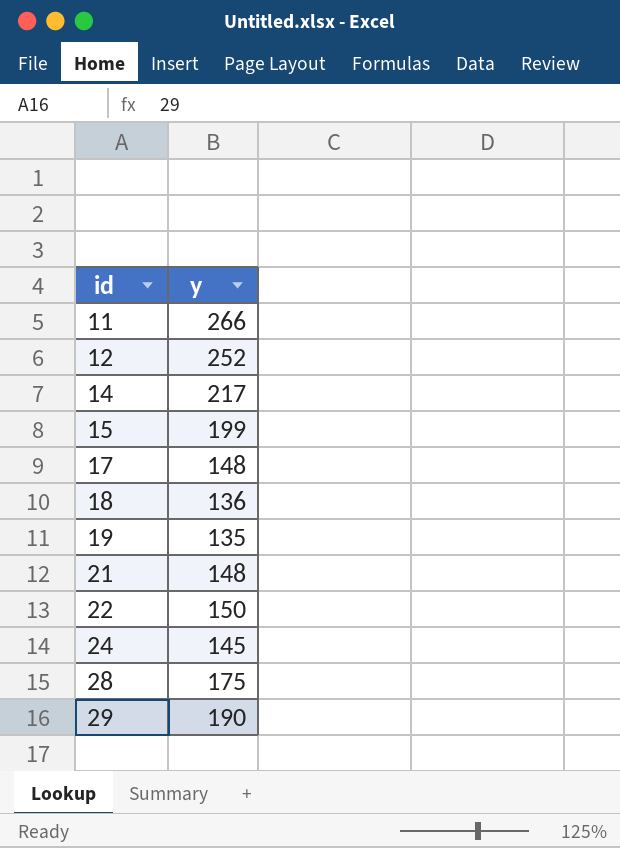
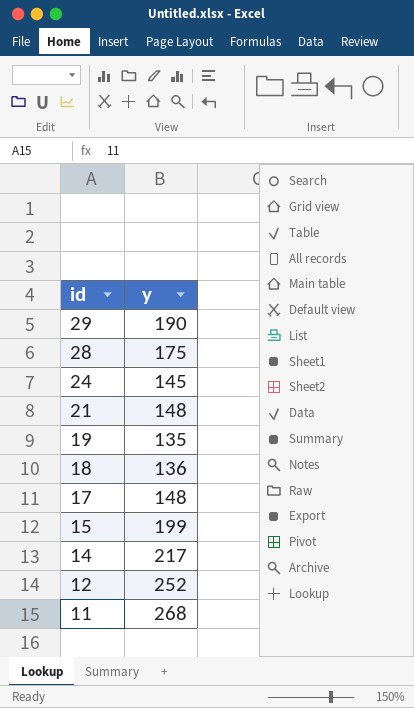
row order: id ascending -> id descending
row 22: 150 -> none
11 | y: 266 -> 268

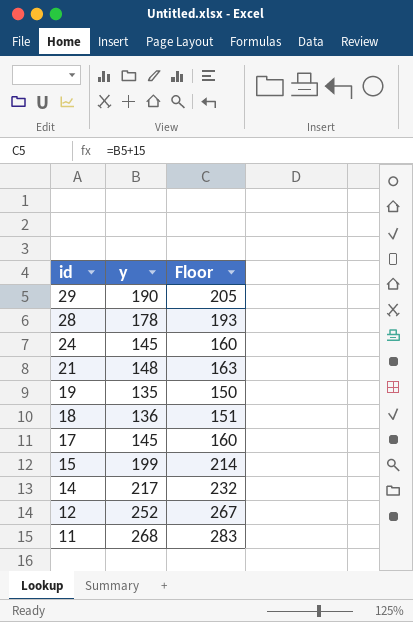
column Floor | formula: none -> [y] + 15
28 | y: 175 -> 178
17 | y: 148 -> 145

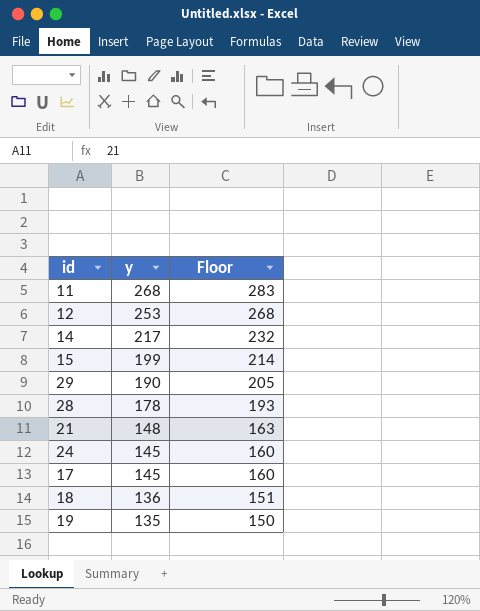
row order: id descending -> y descending
12 | y: 252 -> 253
12 | Floor: 267 -> 268

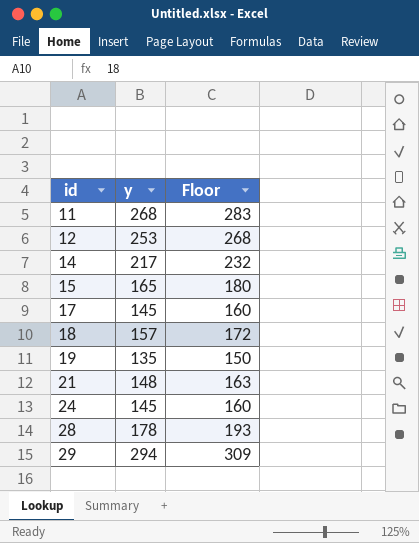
row order: y descending -> id ascending
15 | y: 199 -> 165
15 | Floor: 214 -> 180
18 | y: 136 -> 157
18 | Floor: 151 -> 172
29 | y: 190 -> 294
29 | Floor: 205 -> 309

